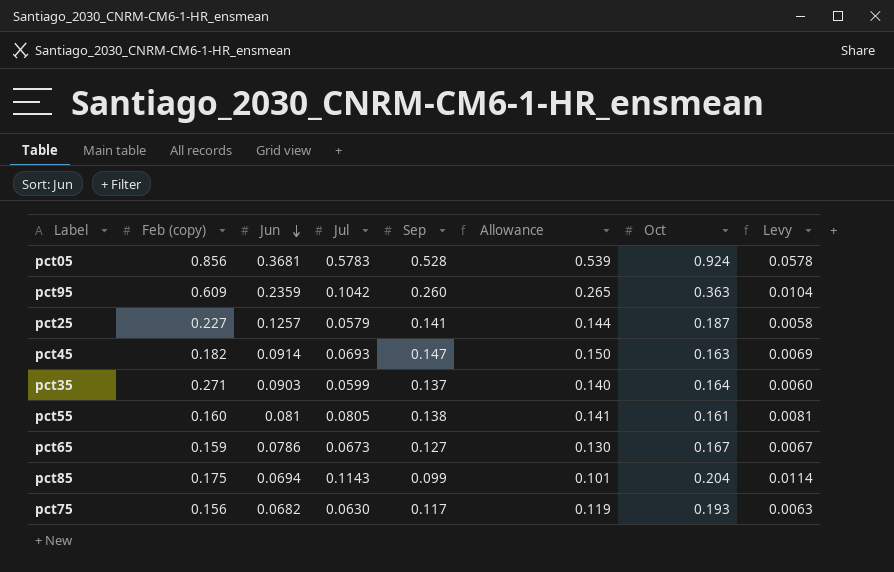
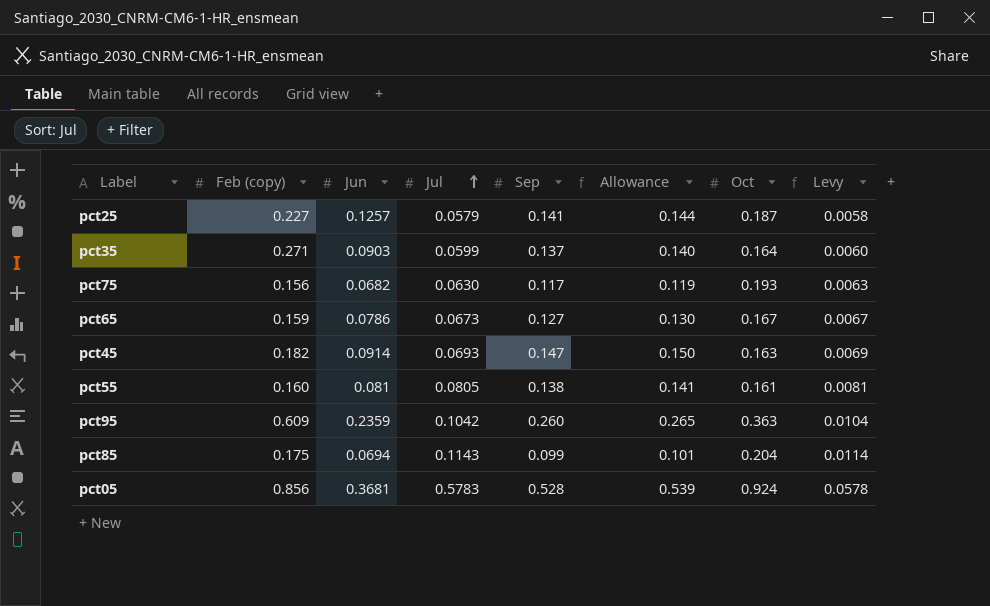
row order: Jun descending -> Jul ascending

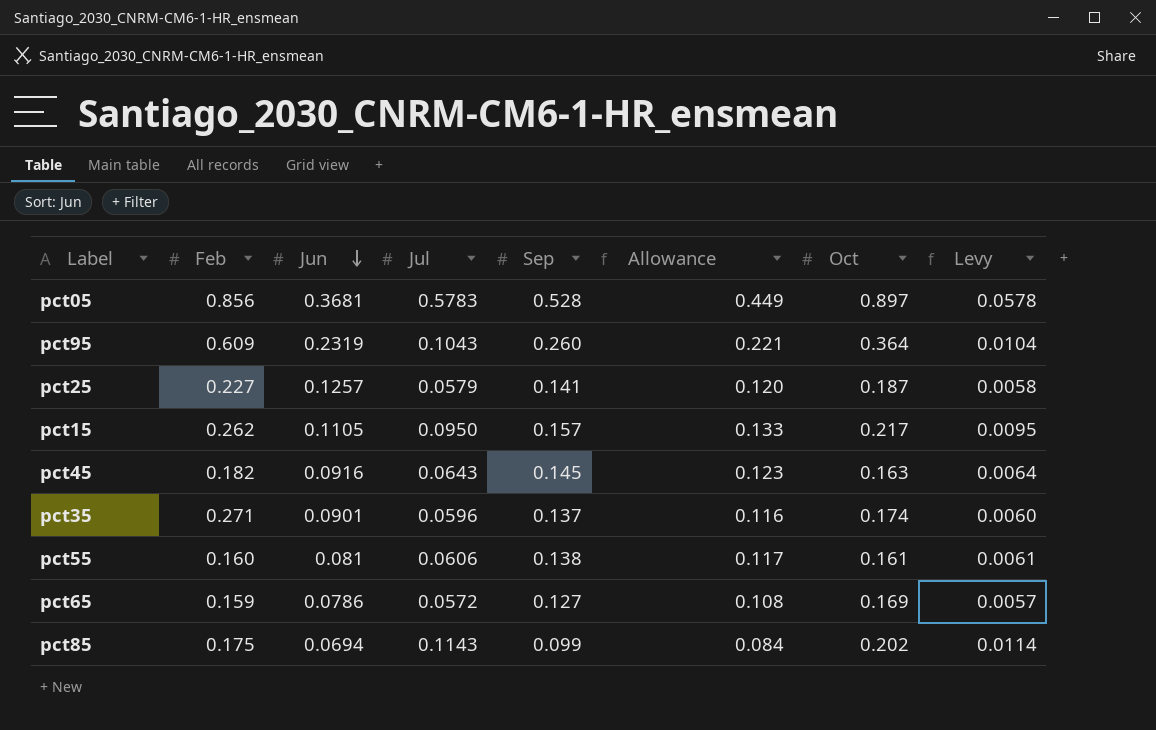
row order: Jul ascending -> Jun descending
column name: Feb (copy) -> Feb
column Allowance | formula: [Sep] * 1.02 -> [Sep] * 0.85
row pct75: 0.156 | 0.0682 | 0.0630 | 0.117 | 0.119 | 0.193 | 0.0063 -> none
pct05 | Oct: 0.924 -> 0.897
pct95 | Jun: 0.2359 -> 0.2319
pct95 | Jul: 0.1042 -> 0.1043
pct95 | Oct: 0.363 -> 0.364
row pct15: none -> 0.262 | 0.1105 | 0.0950 | 0.157 | 0.133 | 0.217 | 0.0095
pct45 | Jun: 0.0914 -> 0.0916
pct45 | Jul: 0.0693 -> 0.0643
pct45 | Sep: 0.147 -> 0.145
pct45 | Levy: 0.0069 -> 0.0064
pct35 | Jun: 0.0903 -> 0.0901
pct35 | Jul: 0.0599 -> 0.0596
pct35 | Oct: 0.164 -> 0.174
pct55 | Jul: 0.0805 -> 0.0606
pct55 | Levy: 0.0081 -> 0.0061
pct65 | Jul: 0.0673 -> 0.0572
pct65 | Oct: 0.167 -> 0.169
pct65 | Levy: 0.0067 -> 0.0057
pct85 | Oct: 0.204 -> 0.202

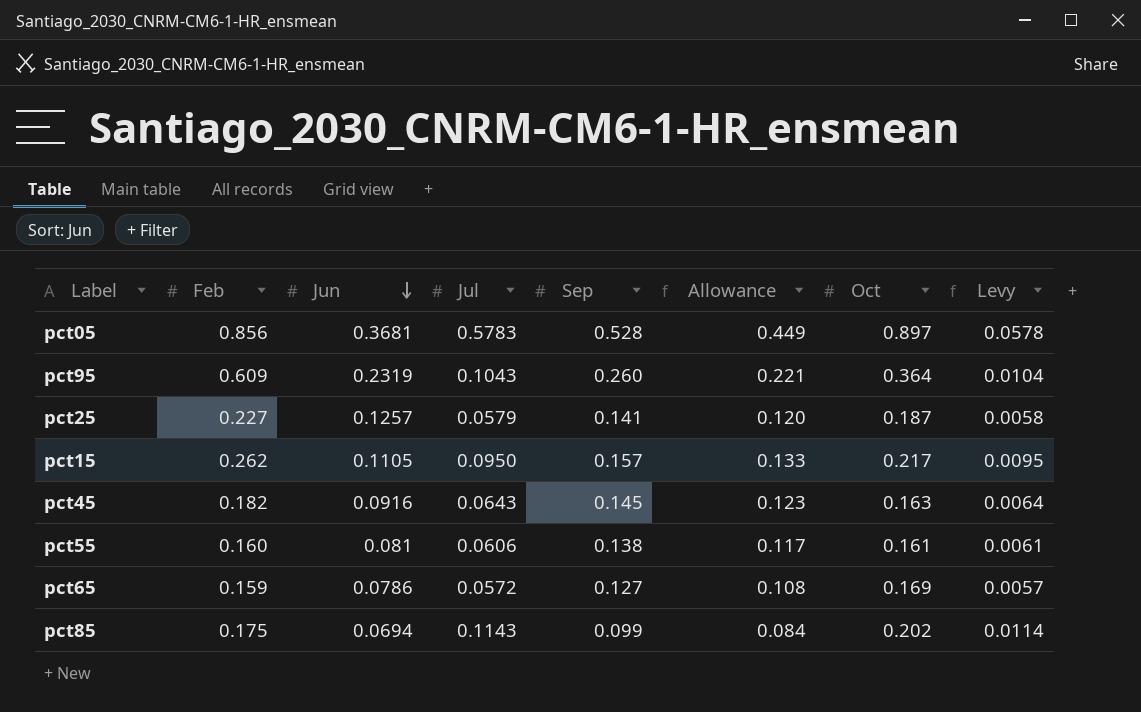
row pct35: 0.271 | 0.0901 | 0.0596 | 0.137 | 0.116 | 0.174 | 0.0060 -> none

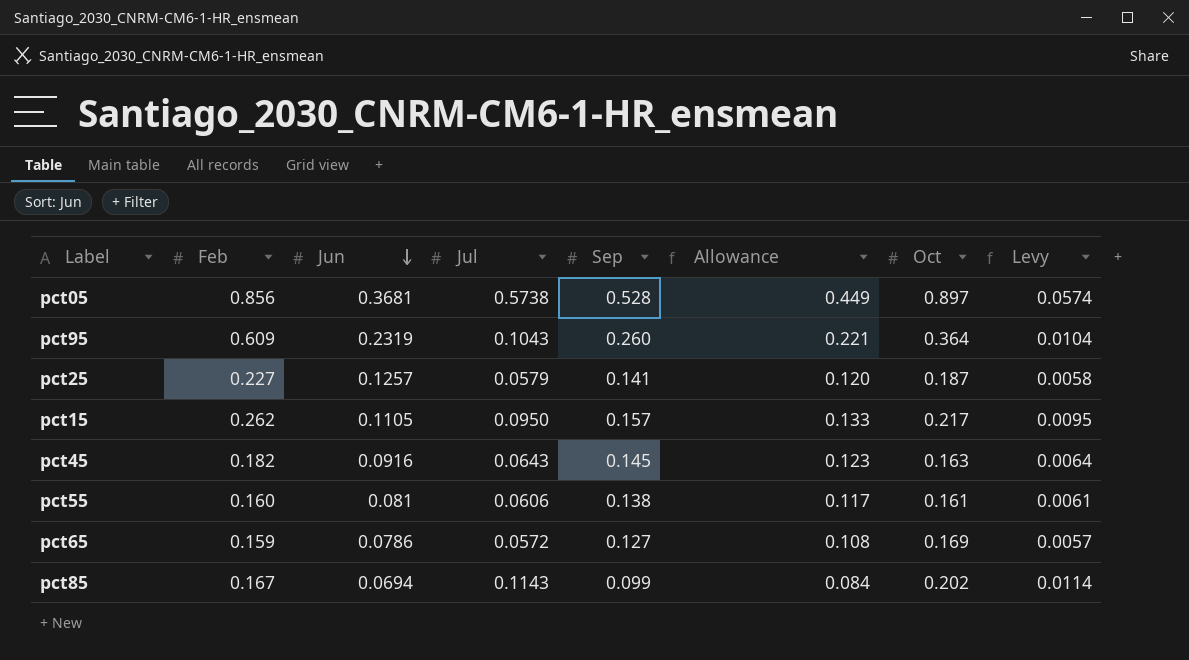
pct05 | Jul: 0.5783 -> 0.5738
pct05 | Levy: 0.0578 -> 0.0574
pct85 | Feb: 0.175 -> 0.167

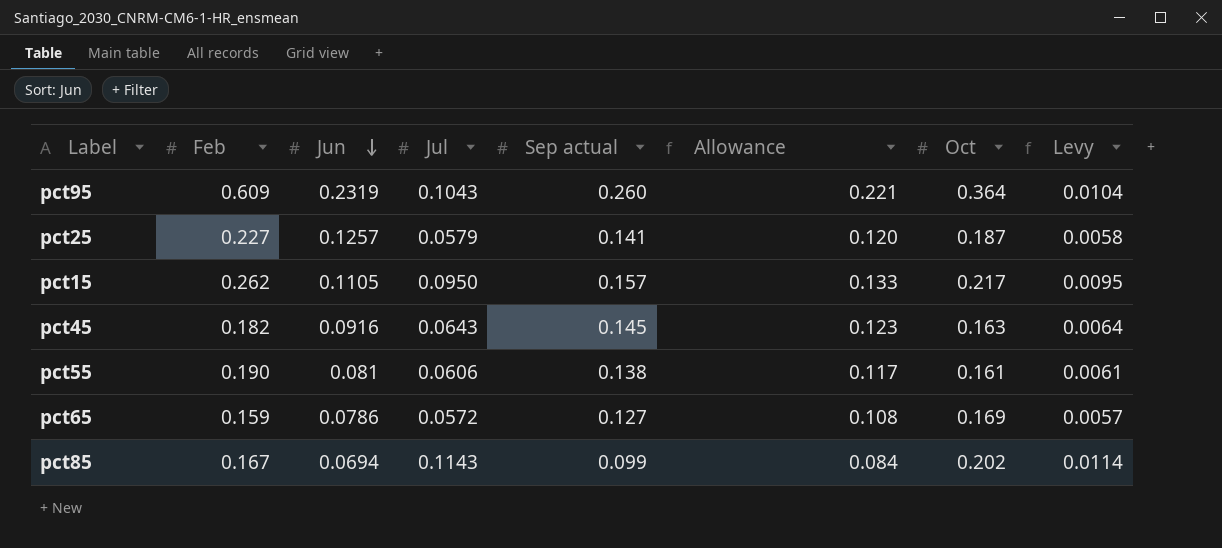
column name: Sep -> Sep actual
row pct05: 0.856 | 0.3681 | 0.5738 | 0.528 | 0.449 | 0.897 | 0.0574 -> none
pct55 | Feb: 0.160 -> 0.190

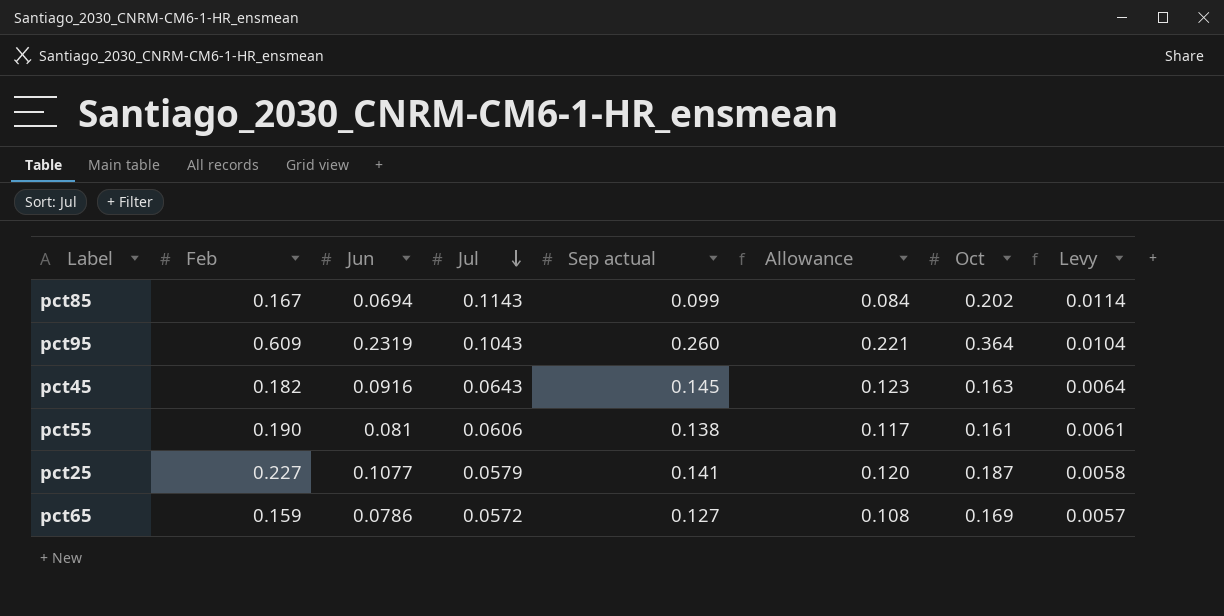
row order: Jun descending -> Jul descending
row pct15: 0.262 | 0.1105 | 0.0950 | 0.157 | 0.133 | 0.217 | 0.0095 -> none
pct25 | Jun: 0.1257 -> 0.1077

